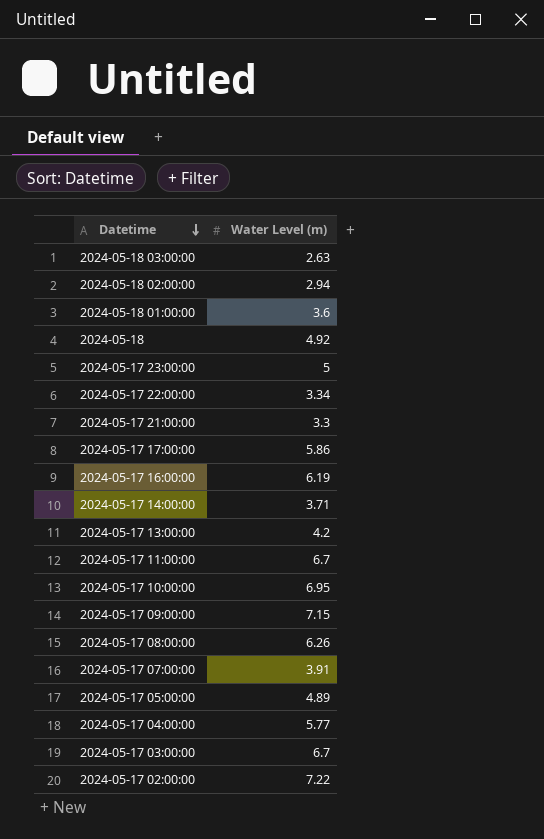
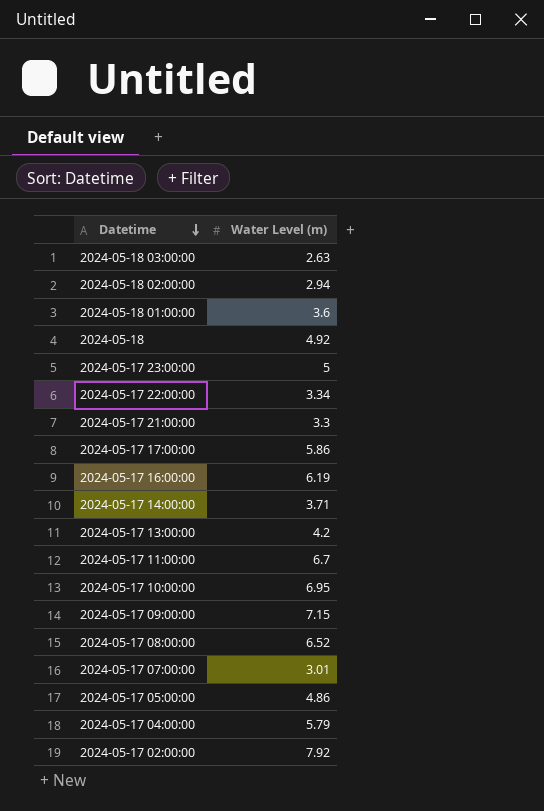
row 2024-05-17 03:00:00: 6.7 -> none
2024-05-17 08:00:00 | Water Level (m): 6.26 -> 6.52
2024-05-17 07:00:00 | Water Level (m): 3.91 -> 3.01
2024-05-17 05:00:00 | Water Level (m): 4.89 -> 4.86
2024-05-17 04:00:00 | Water Level (m): 5.77 -> 5.79
2024-05-17 02:00:00 | Water Level (m): 7.22 -> 7.92

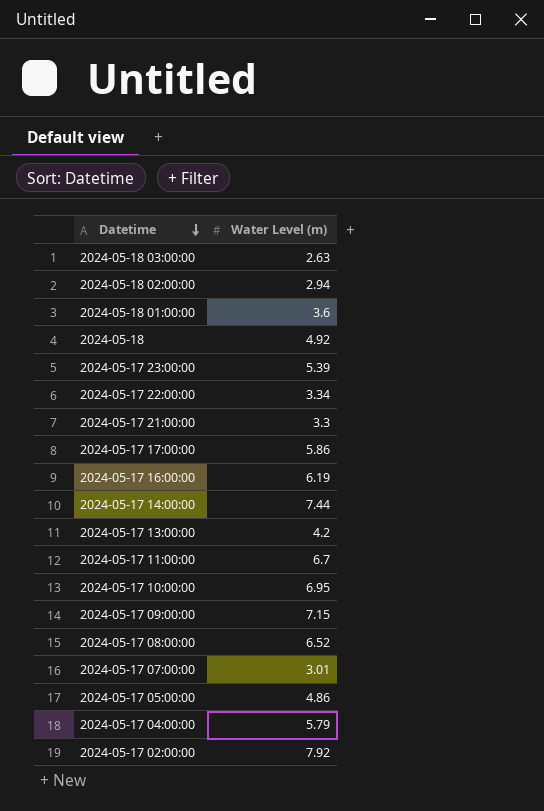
2024-05-17 23:00:00 | Water Level (m): 5 -> 5.39
2024-05-17 14:00:00 | Water Level (m): 3.71 -> 7.44

